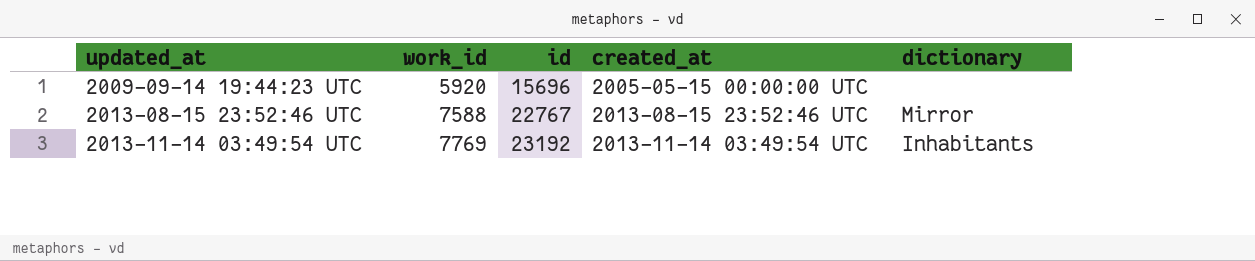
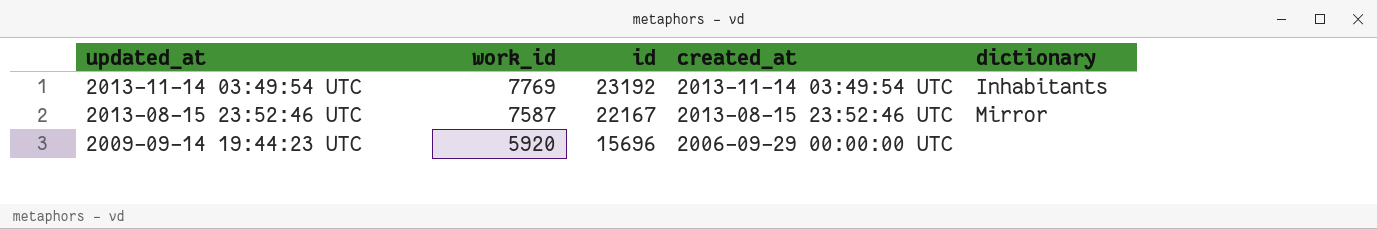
row order: updated_at ascending -> updated_at descending
2013-08-15 23:52:46 UTC | work_id: 7588 -> 7587
2013-08-15 23:52:46 UTC | id: 22767 -> 22167
2009-09-14 19:44:23 UTC | created_at: 2005-05-15 00:00:00 UTC -> 2006-09-29 00:00:00 UTC

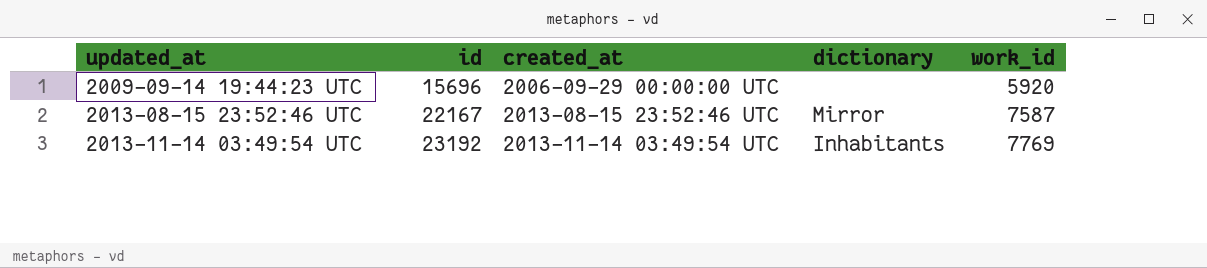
row order: updated_at descending -> updated_at ascending
column work_id | position: 2 -> 5

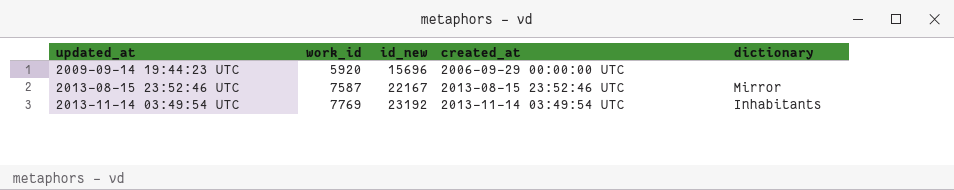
column work_id | position: 5 -> 2
column name: id -> id_new

